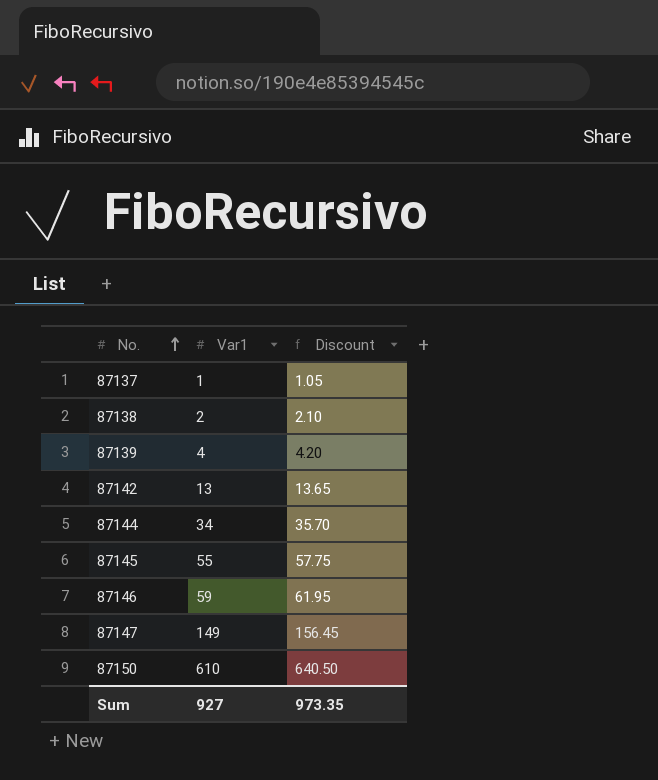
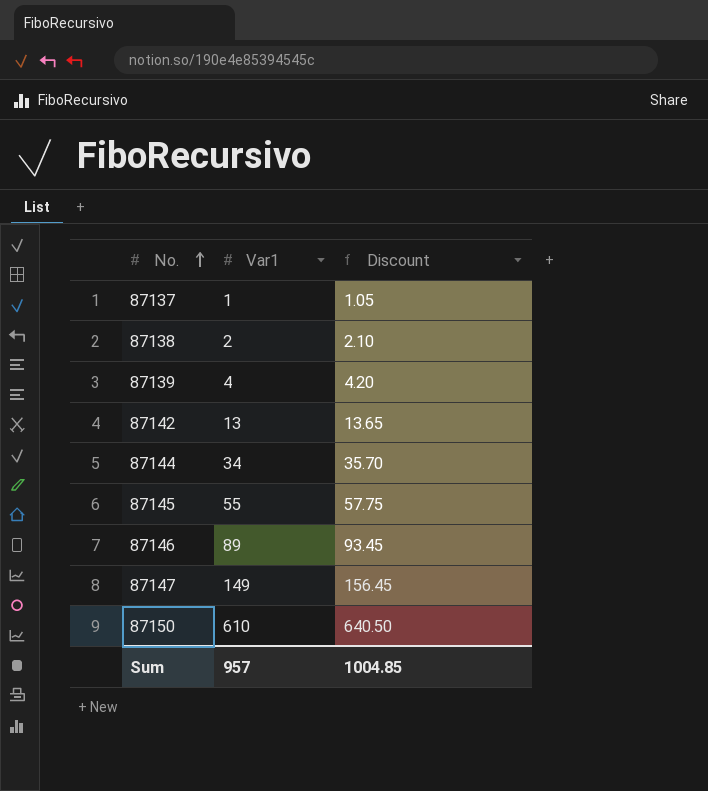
87146 | Var1: 59 -> 89
87146 | Discount: 61.95 -> 93.45
Sum | Var1: 927 -> 957
Sum | Discount: 973.35 -> 1004.85

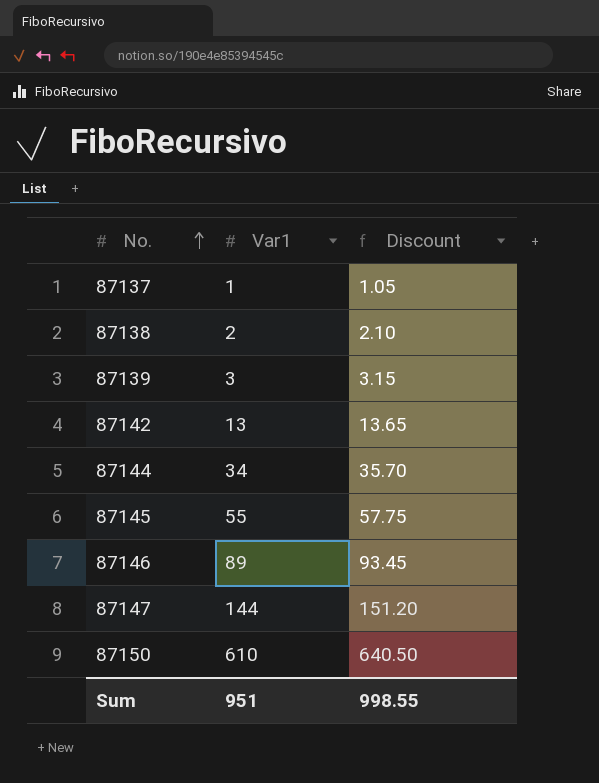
87139 | Var1: 4 -> 3
87139 | Discount: 4.20 -> 3.15
87147 | Var1: 149 -> 144
87147 | Discount: 156.45 -> 151.20
Sum | Var1: 957 -> 951
Sum | Discount: 1004.85 -> 998.55

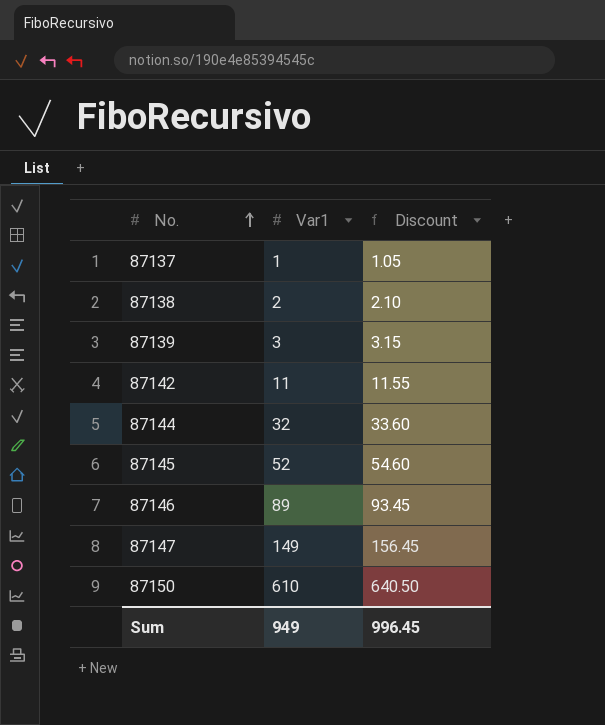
87142 | Var1: 13 -> 11
87142 | Discount: 13.65 -> 11.55
87144 | Var1: 34 -> 32
87144 | Discount: 35.70 -> 33.60
87145 | Var1: 55 -> 52
87145 | Discount: 57.75 -> 54.60
87147 | Var1: 144 -> 149
87147 | Discount: 151.20 -> 156.45
Sum | Var1: 951 -> 949
Sum | Discount: 998.55 -> 996.45

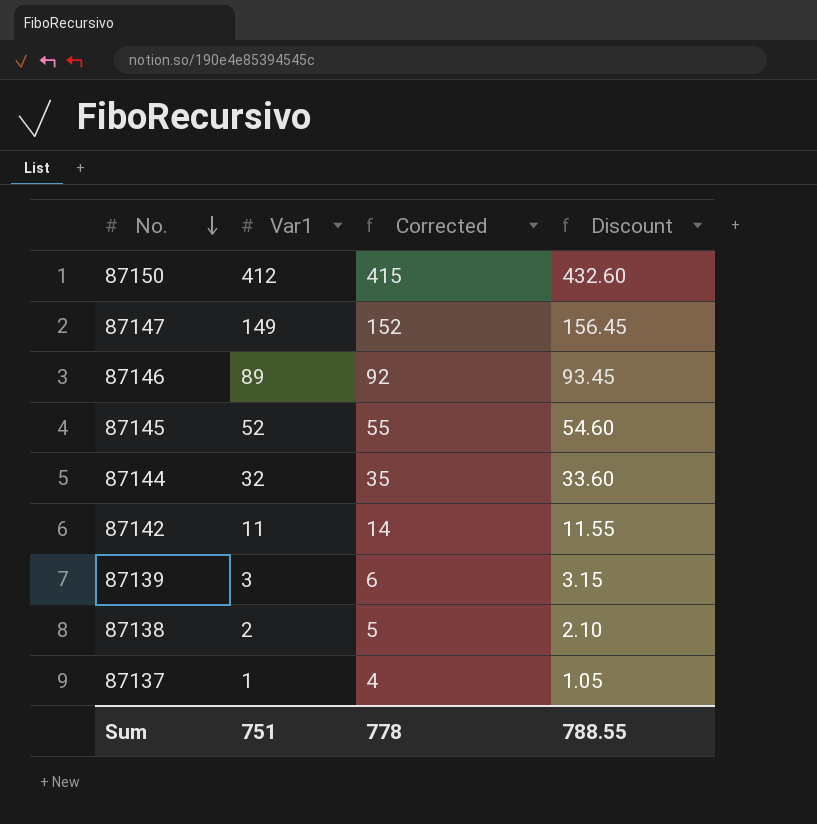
row order: No. ascending -> No. descending
column Corrected | formula: none -> [Var1] + 3
87150 | Var1: 610 -> 412
87150 | Discount: 640.50 -> 432.60
Sum | Var1: 949 -> 751
Sum | Discount: 996.45 -> 788.55

